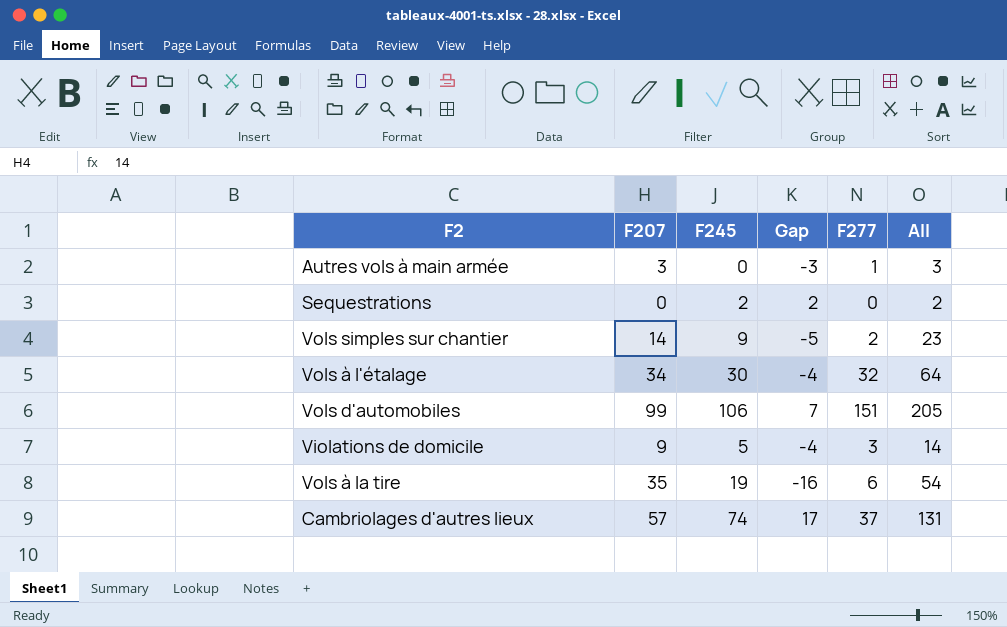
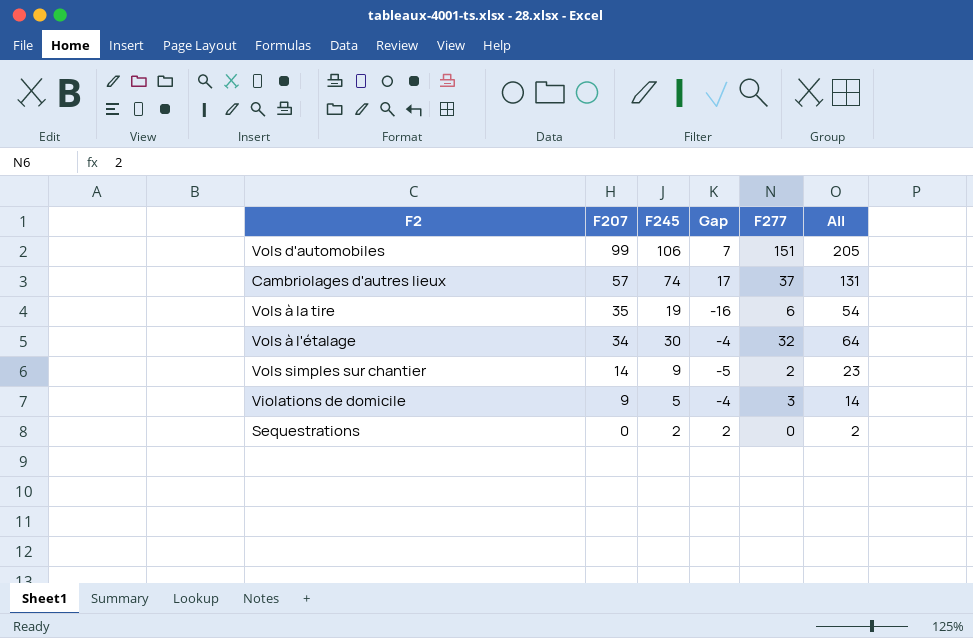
row order: none -> F207 descending
row Autres vols à main armée: 3 | 0 | -3 | 1 | 3 -> none

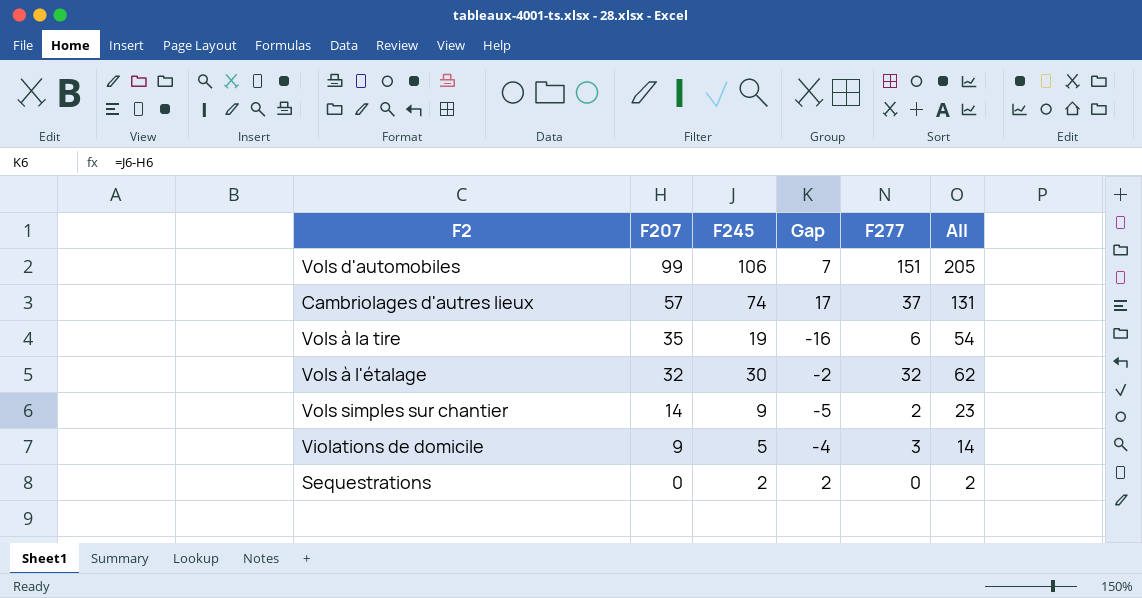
Vols à l'étalage | F207: 34 -> 32
Vols à l'étalage | Gap: -4 -> -2
Vols à l'étalage | All: 64 -> 62

